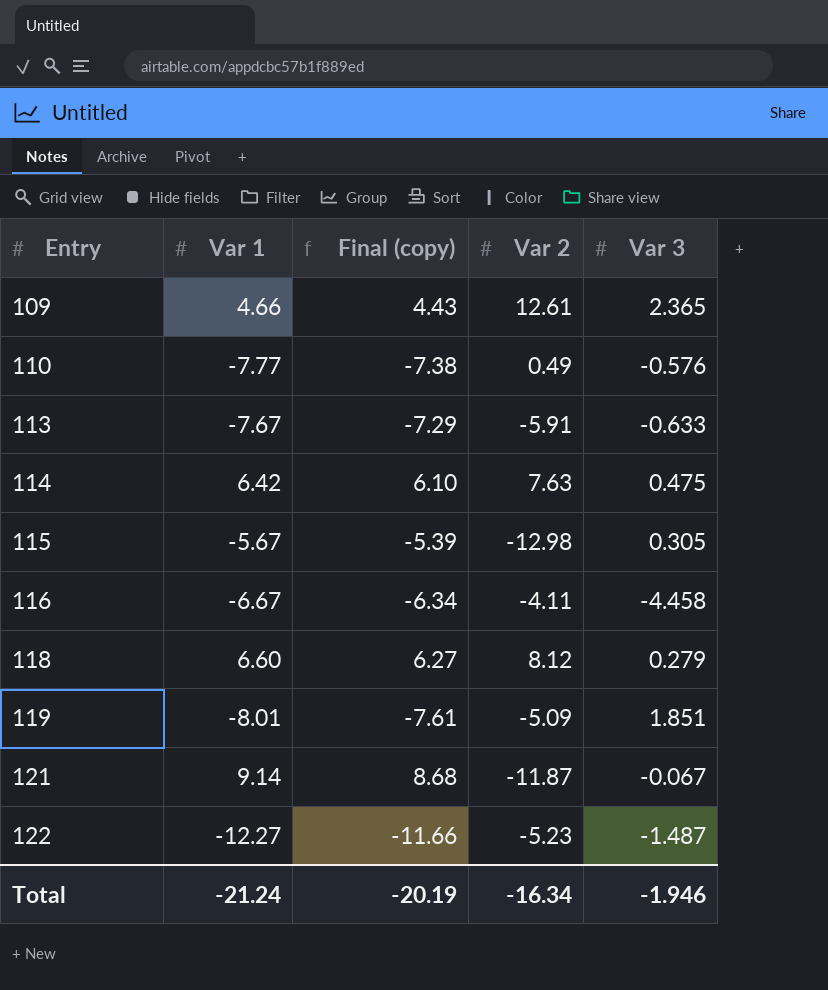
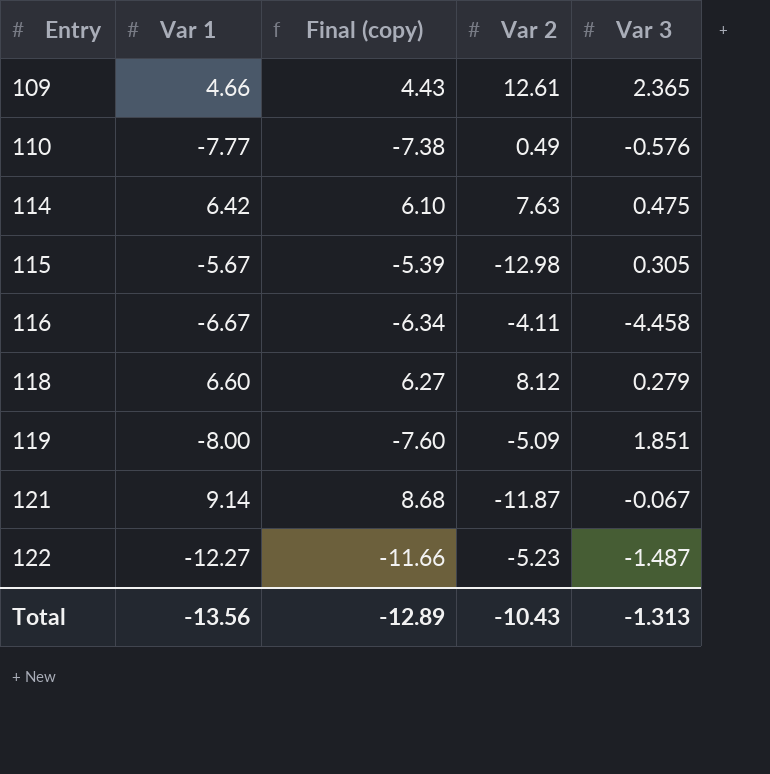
row 113: -7.67 | -7.29 | -5.91 | -0.633 -> none
119 | Var 1: -8.01 -> -8.00
119 | Final (copy): -7.61 -> -7.60
Total | Var 1: -21.24 -> -13.56
Total | Final (copy): -20.19 -> -12.89
Total | Var 2: -16.34 -> -10.43
Total | Var 3: -1.946 -> -1.313

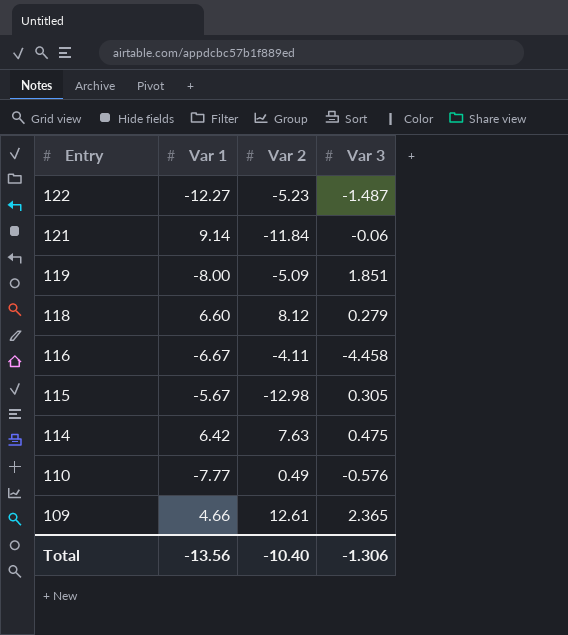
row order: Entry ascending -> Entry descending
column Final (copy) | formula: [Var 1] * 0.95 -> none
121 | Var 2: -11.87 -> -11.84
121 | Var 3: -0.067 -> -0.06
Total | Var 2: -10.43 -> -10.40
Total | Var 3: -1.313 -> -1.306

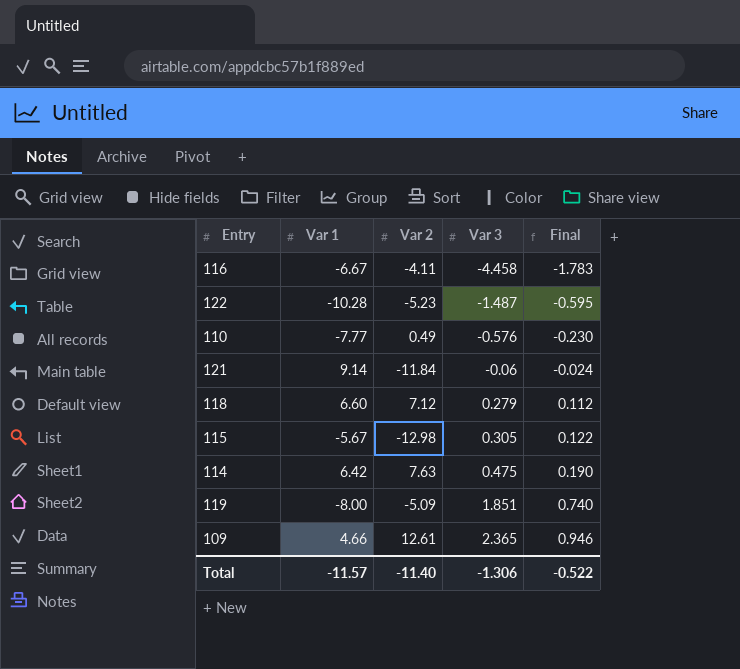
row order: Entry descending -> Var 3 ascending
column Final | formula: none -> [Var 3] * 0.4
122 | Var 1: -12.27 -> -10.28
118 | Var 2: 8.12 -> 7.12
Total | Var 1: -13.56 -> -11.57
Total | Var 2: -10.40 -> -11.40

